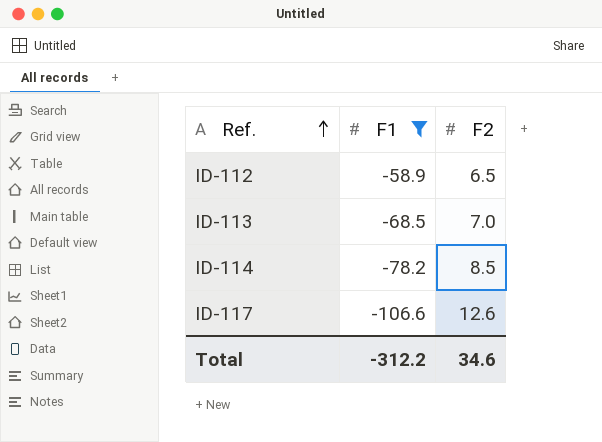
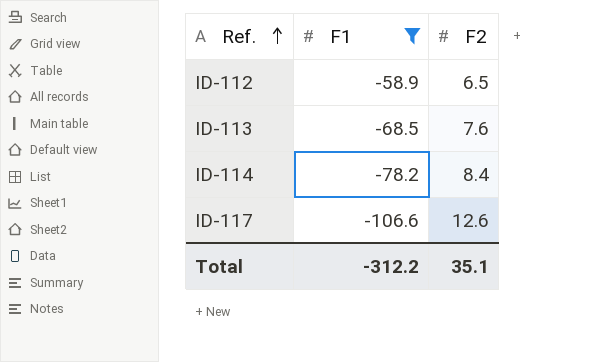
ID-113 | F2: 7.0 -> 7.6
ID-114 | F2: 8.5 -> 8.4
Total | F2: 34.6 -> 35.1

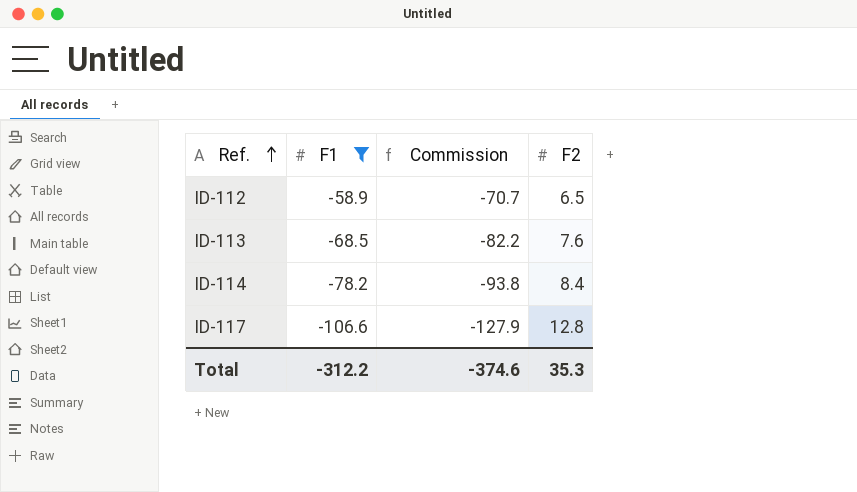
column Commission | formula: none -> [F1] * 1.2
ID-117 | F2: 12.6 -> 12.8
Total | F2: 35.1 -> 35.3

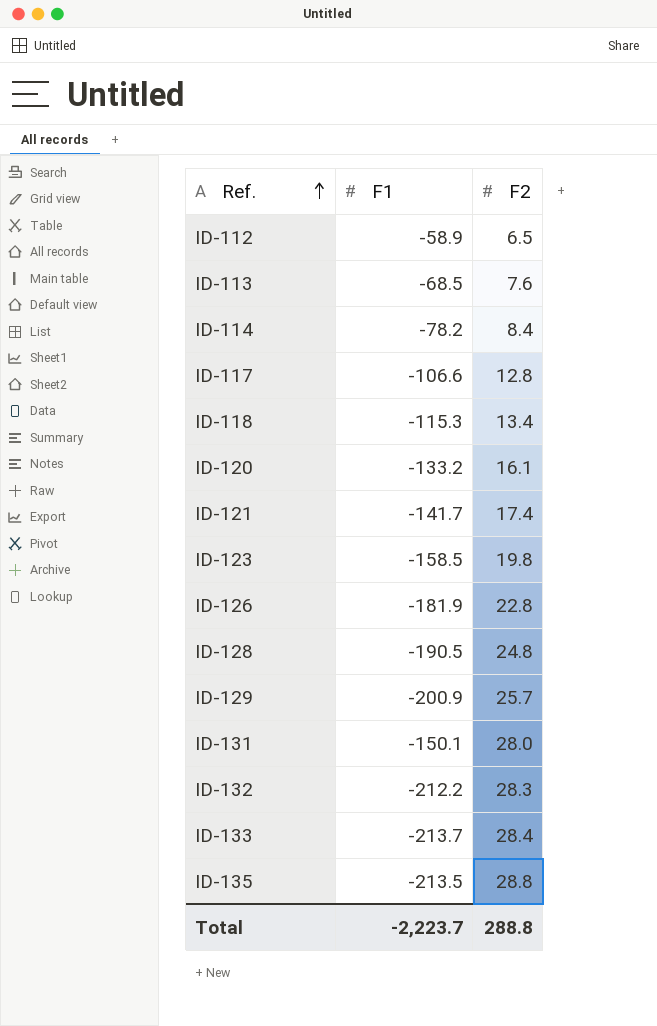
filter: F1 >= -106.6 -> none
column Commission | formula: [F1] * 1.2 -> none
Total | F1: -312.2 -> -2,223.7
Total | F2: 35.3 -> 288.8

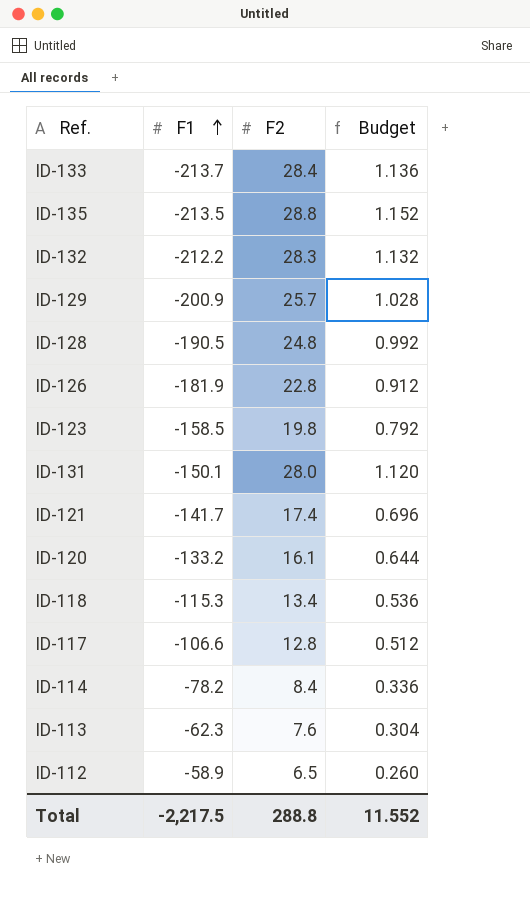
row order: Ref. ascending -> F1 ascending
column Budget | formula: none -> [F2] * 0.04
ID-113 | F1: -68.5 -> -62.3
Total | F1: -2,223.7 -> -2,217.5

